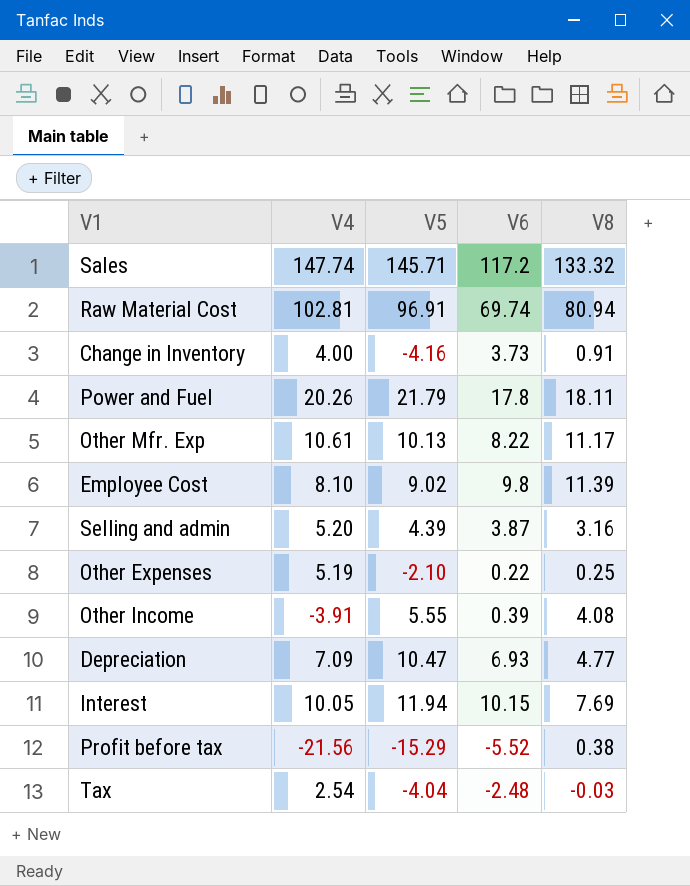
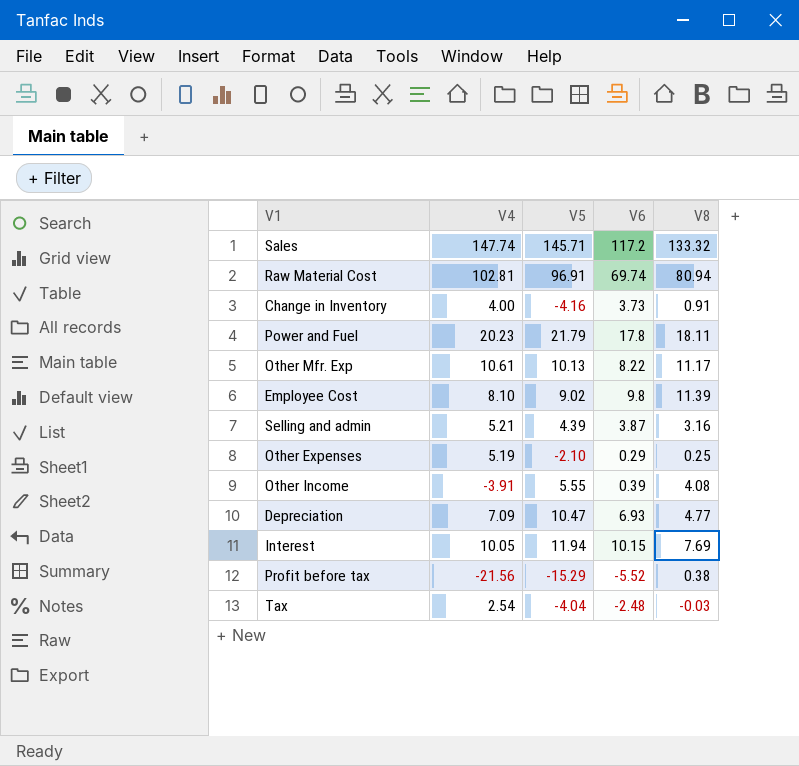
Power and Fuel | V4: 20.26 -> 20.23
Selling and admin | V4: 5.20 -> 5.21
Other Expenses | V6: 0.22 -> 0.29

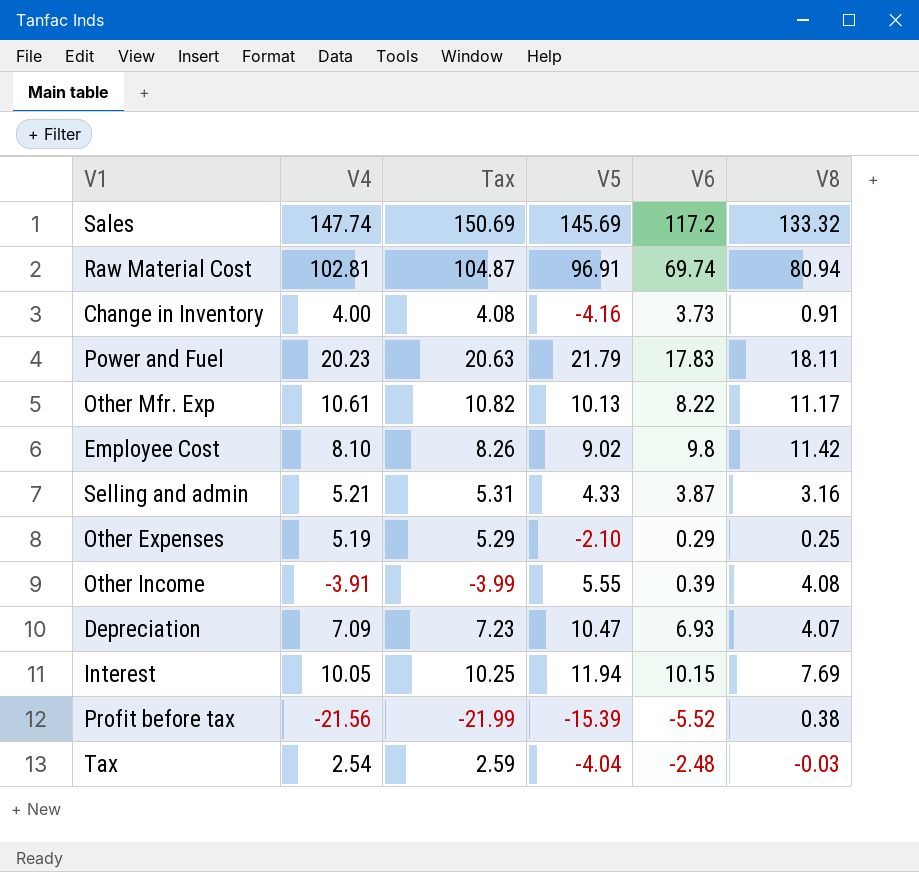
column Tax | formula: none -> [V4] * 1.02
Sales | V5: 145.71 -> 145.69
Power and Fuel | V6: 17.8 -> 17.83
Employee Cost | V8: 11.39 -> 11.42
Selling and admin | V5: 4.39 -> 4.33
Depreciation | V8: 4.77 -> 4.07
Profit before tax | V5: -15.29 -> -15.39

